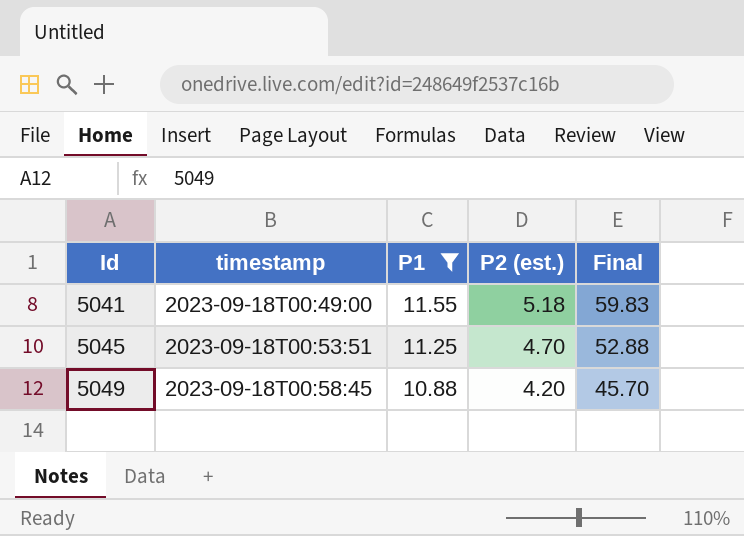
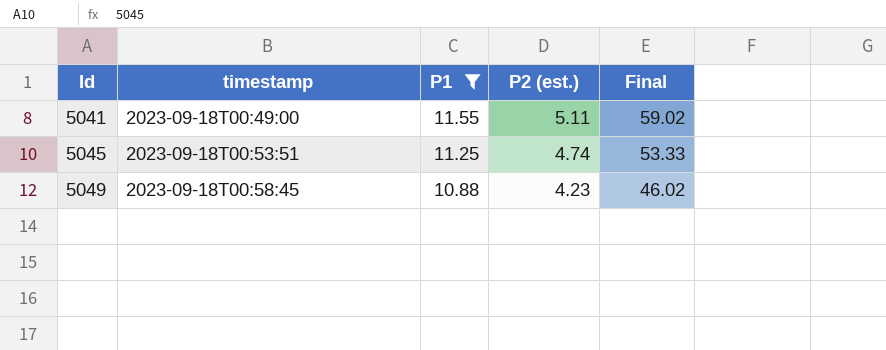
5041 | P2 (est.): 5.18 -> 5.11
5041 | Final: 59.83 -> 59.02
5045 | P2 (est.): 4.70 -> 4.74
5045 | Final: 52.88 -> 53.33
5049 | P2 (est.): 4.20 -> 4.23
5049 | Final: 45.70 -> 46.02

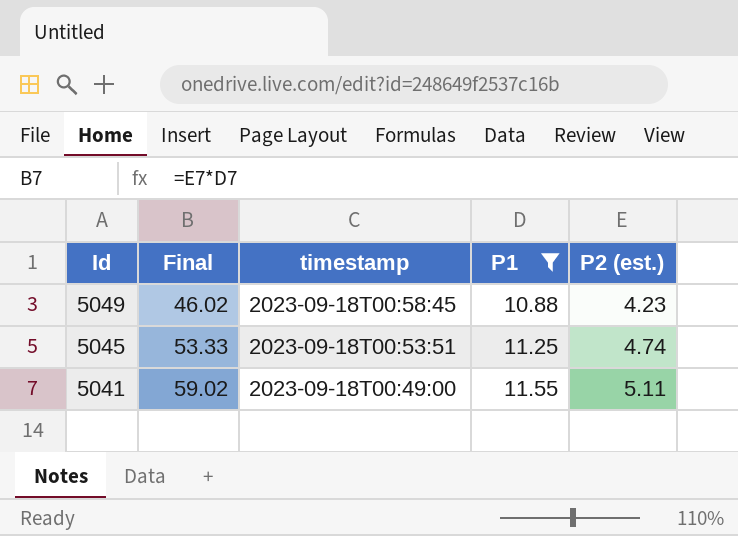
row order: Id ascending -> Id descending
column Final | position: 5 -> 2

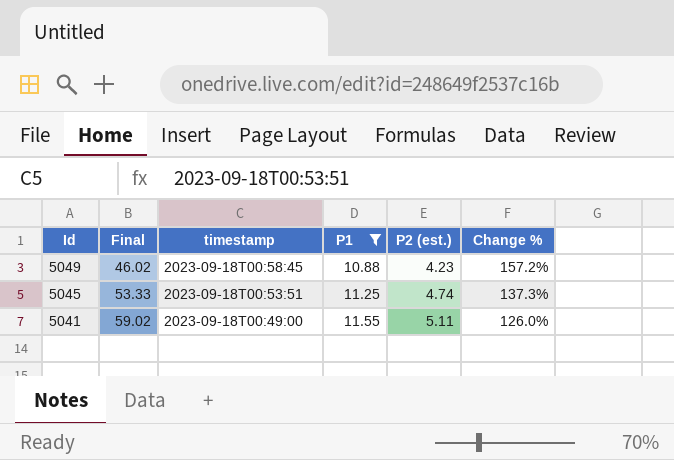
column Change % | formula: none -> ([P1] - [P2 (est.)]) / [P2 (est.)]

